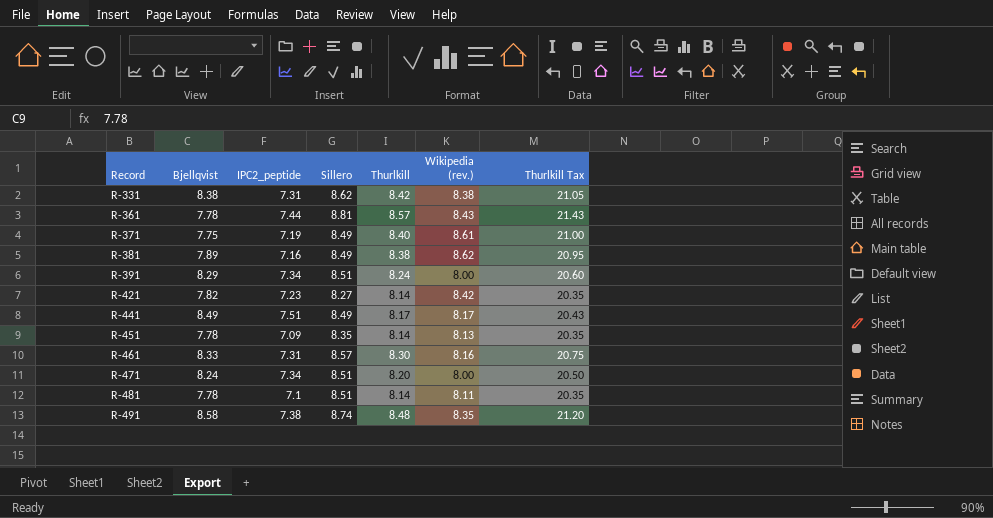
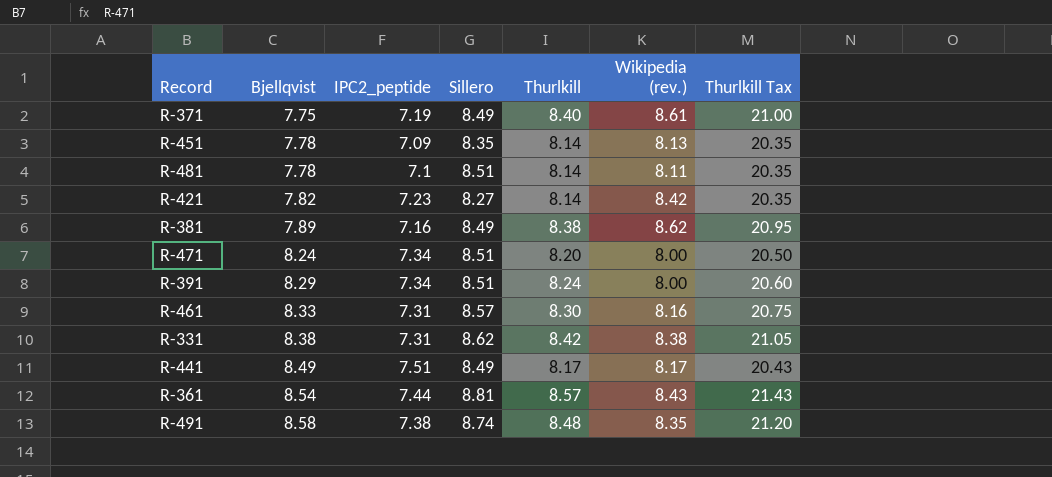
row order: Record ascending -> Bjellqvist ascending
R-361 | Bjellqvist: 7.78 -> 8.54

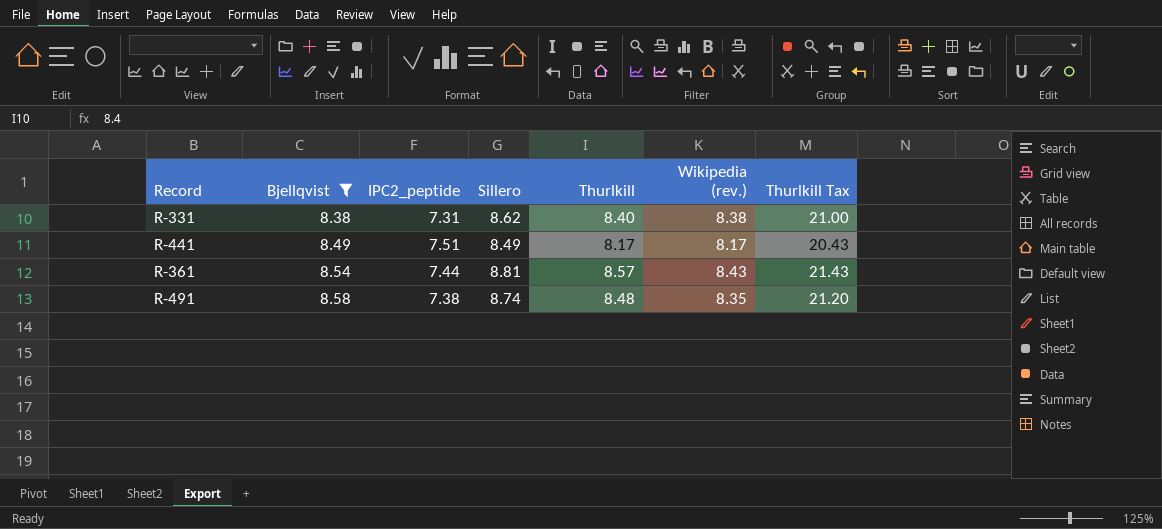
filter: none -> Bjellqvist >= 8.38
R-331 | Thurlkill: 8.42 -> 8.40
R-331 | Thurlkill Tax: 21.05 -> 21.00

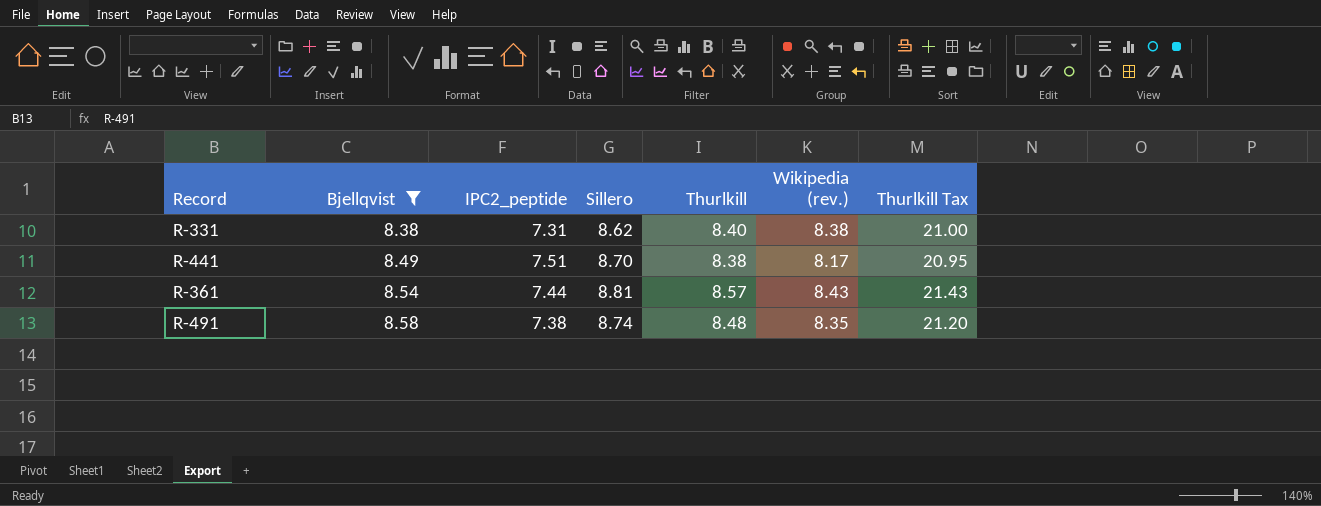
R-441 | Sillero: 8.49 -> 8.70
R-441 | Thurlkill: 8.17 -> 8.38
R-441 | Thurlkill Tax: 20.43 -> 20.95

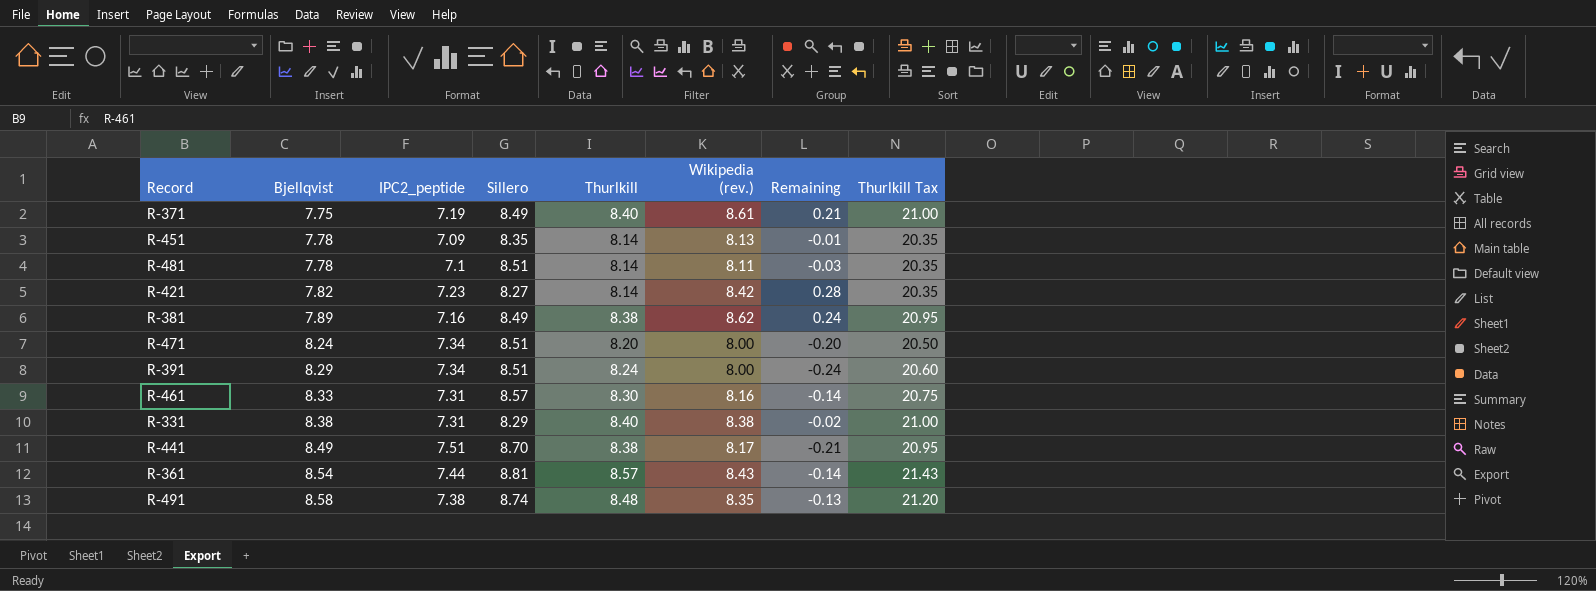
filter: Bjellqvist >= 8.38 -> none
column Remaining | formula: none -> [Wikipedia (rev.)] - [Thurlkill]
R-331 | Sillero: 8.62 -> 8.29

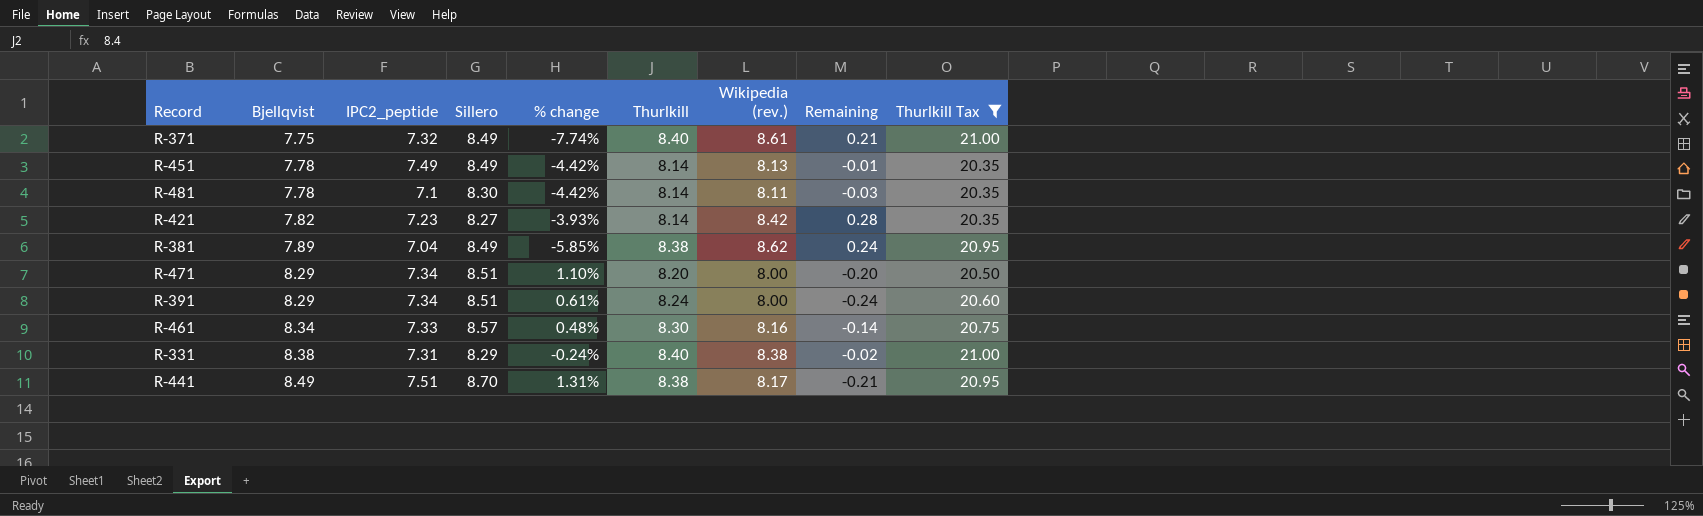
filter: none -> Thurlkill Tax <= 21.00
column % change | formula: none -> ([Bjellqvist] - [Thurlkill]) / [Thurlkill]
R-371 | IPC2_peptide: 7.19 -> 7.32
R-451 | IPC2_peptide: 7.09 -> 7.49
R-451 | Sillero: 8.35 -> 8.49
R-481 | Sillero: 8.51 -> 8.30
R-381 | IPC2_peptide: 7.16 -> 7.04
R-471 | Bjellqvist: 8.24 -> 8.29
R-461 | Bjellqvist: 8.33 -> 8.34
R-461 | IPC2_peptide: 7.31 -> 7.33

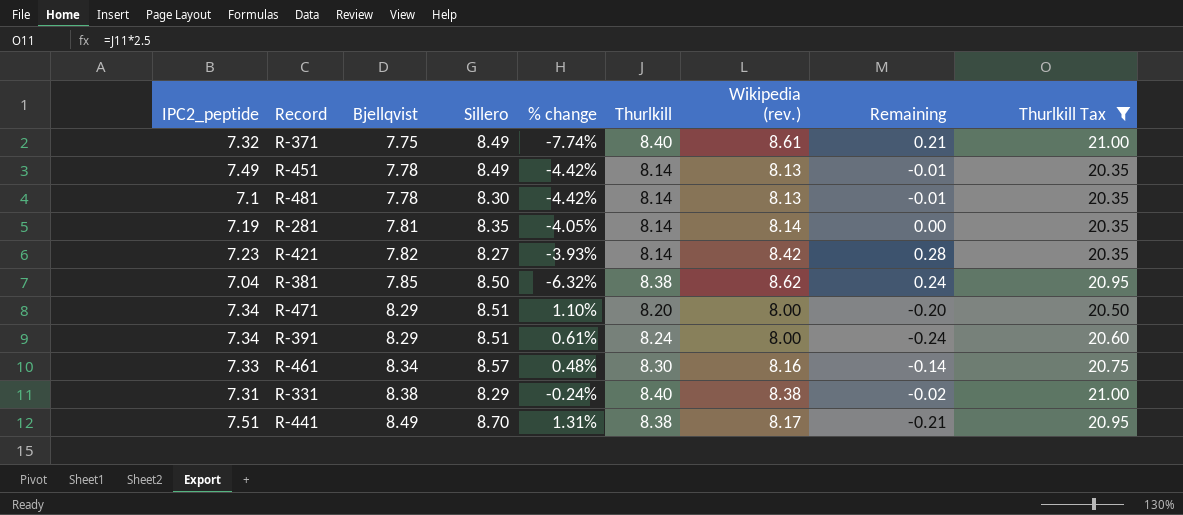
column IPC2_peptide | position: 3 -> 1
R-481 | Wikipedia (rev.): 8.11 -> 8.13
R-481 | Remaining: -0.03 -> -0.01
row R-281: none -> 7.19 | 7.81 | 8.35 | -4.05% | 8.14 | 8.14 | 0.00 | 20.35
R-381 | Bjellqvist: 7.89 -> 7.85
R-381 | Sillero: 8.49 -> 8.50
R-381 | % change: -5.85% -> -6.32%

